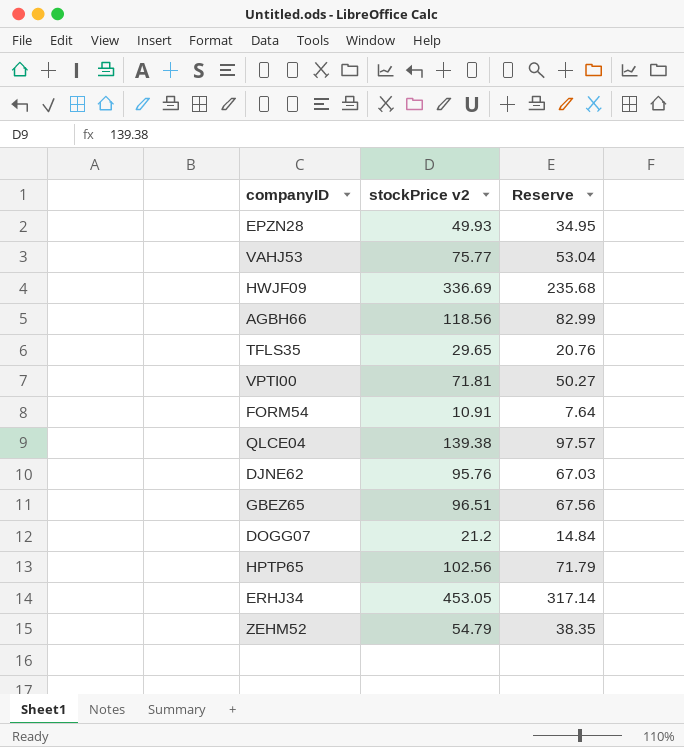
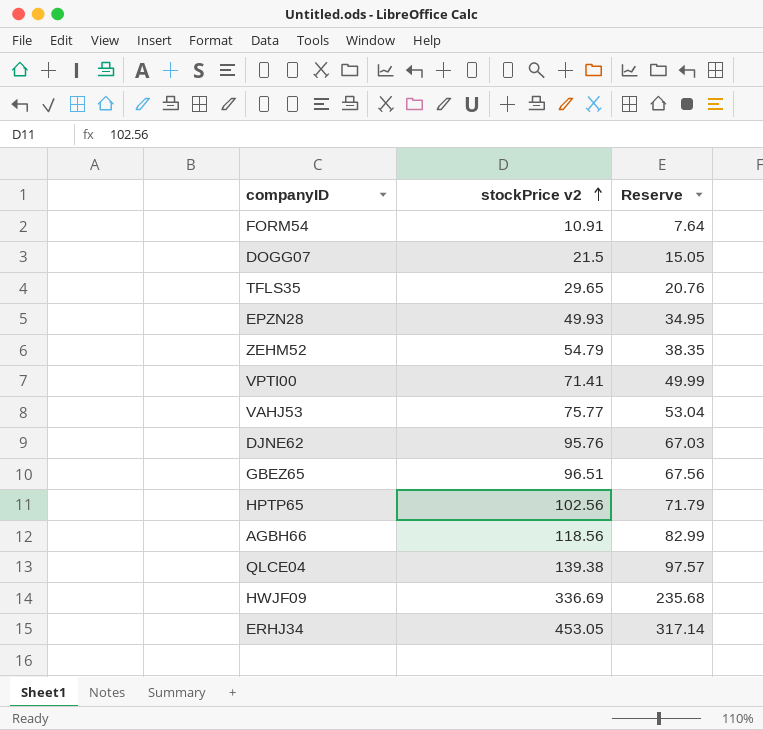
row order: none -> stockPrice v2 ascending
DOGG07 | stockPrice v2: 21.2 -> 21.5
DOGG07 | Reserve: 14.84 -> 15.05
VPTI00 | stockPrice v2: 71.81 -> 71.41
VPTI00 | Reserve: 50.27 -> 49.99

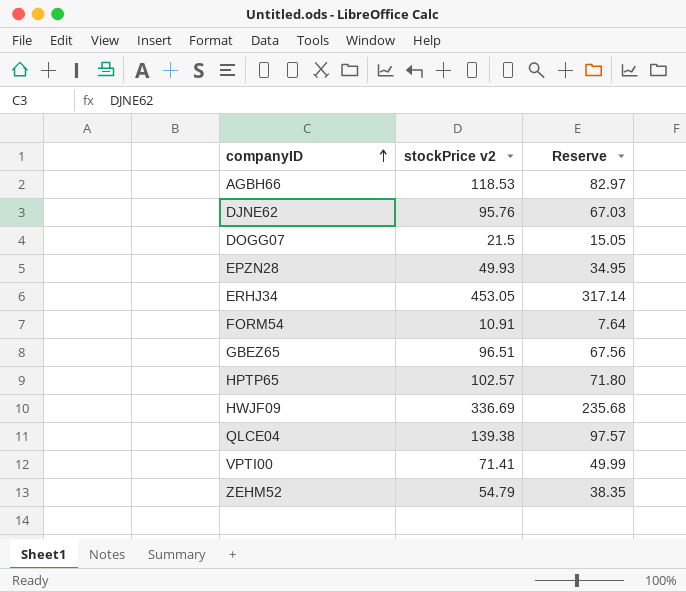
row order: stockPrice v2 ascending -> companyID ascending
row TFLS35: 29.65 | 20.76 -> none
row VAHJ53: 75.77 | 53.04 -> none
AGBH66 | stockPrice v2: 118.56 -> 118.53
AGBH66 | Reserve: 82.99 -> 82.97
HPTP65 | stockPrice v2: 102.56 -> 102.57
HPTP65 | Reserve: 71.79 -> 71.80

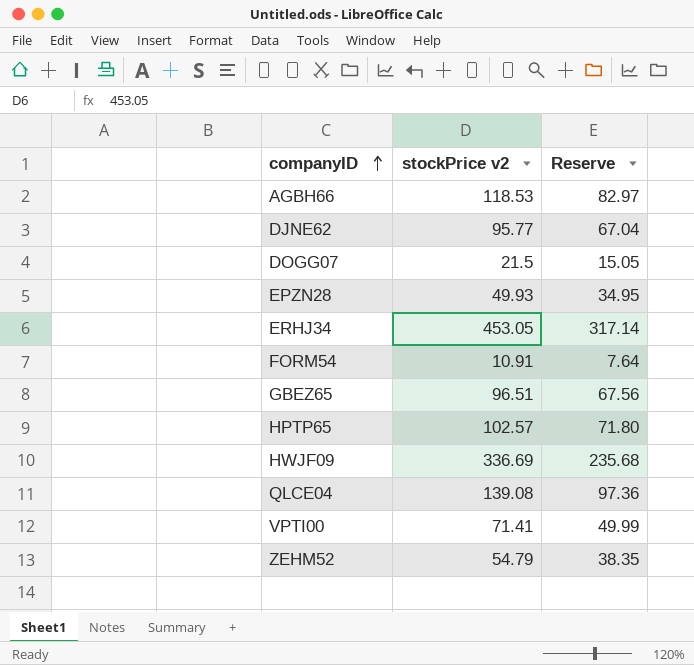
DJNE62 | stockPrice v2: 95.76 -> 95.77
DJNE62 | Reserve: 67.03 -> 67.04
QLCE04 | stockPrice v2: 139.38 -> 139.08
QLCE04 | Reserve: 97.57 -> 97.36

